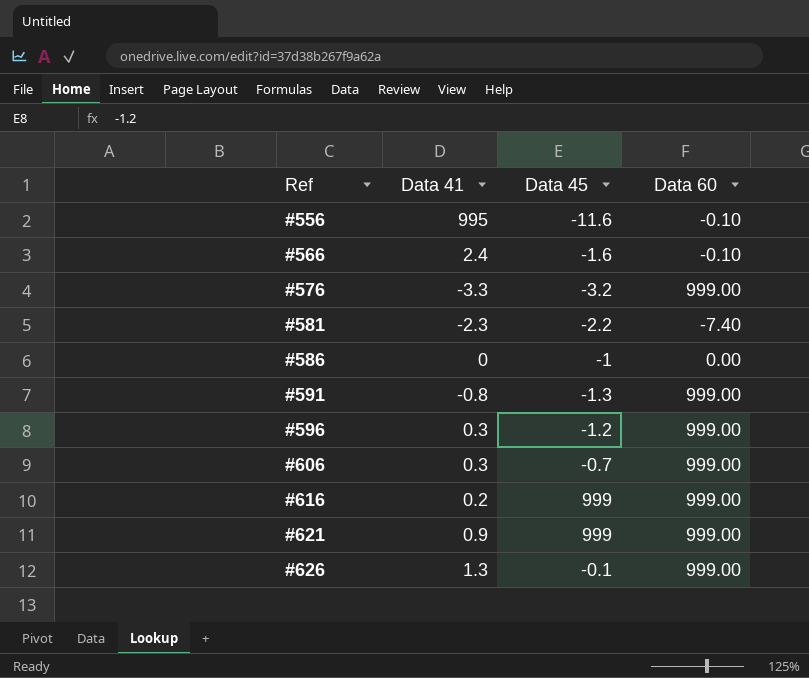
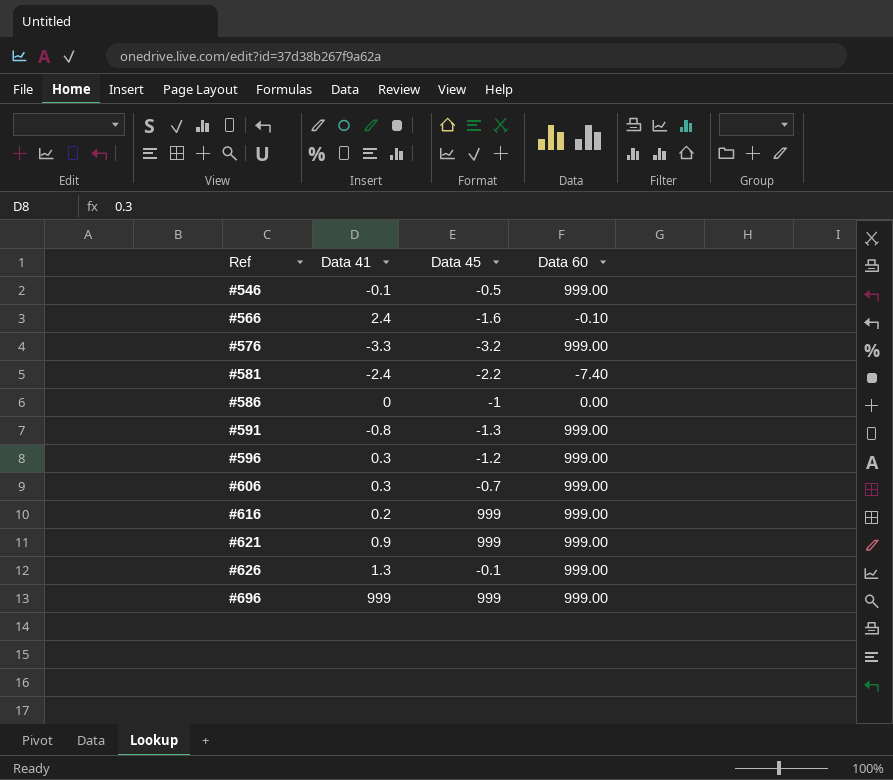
row #556: 995 | -11.6 | -0.10 -> none
row #546: none -> -0.1 | -0.5 | 999.00
#581 | Data 41: -2.3 -> -2.4
row #696: none -> 999 | 999 | 999.00

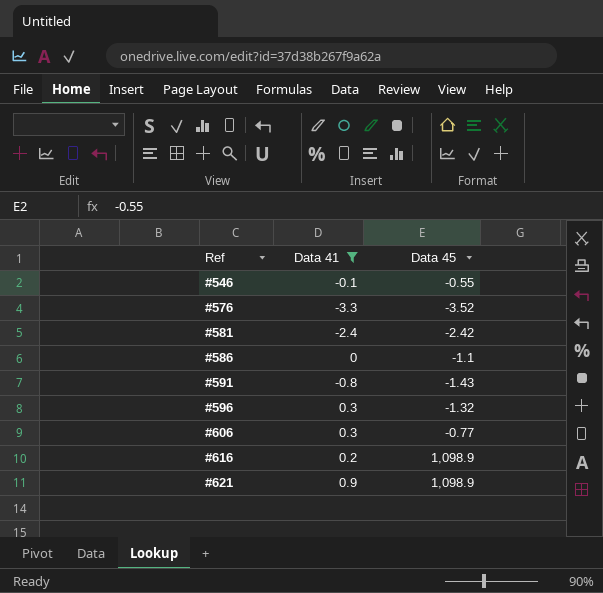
filter: none -> Data 41 <= 0.9
column Data 60 | position: 4 -> none
#546 | Data 45: -0.5 -> -0.55
#576 | Data 45: -3.2 -> -3.52
#581 | Data 45: -2.2 -> -2.42
#586 | Data 45: -1 -> -1.1
#591 | Data 45: -1.3 -> -1.43
#596 | Data 45: -1.2 -> -1.32
#606 | Data 45: -0.7 -> -0.77
#616 | Data 45: 999 -> 1,098.9
#621 | Data 45: 999 -> 1,098.9

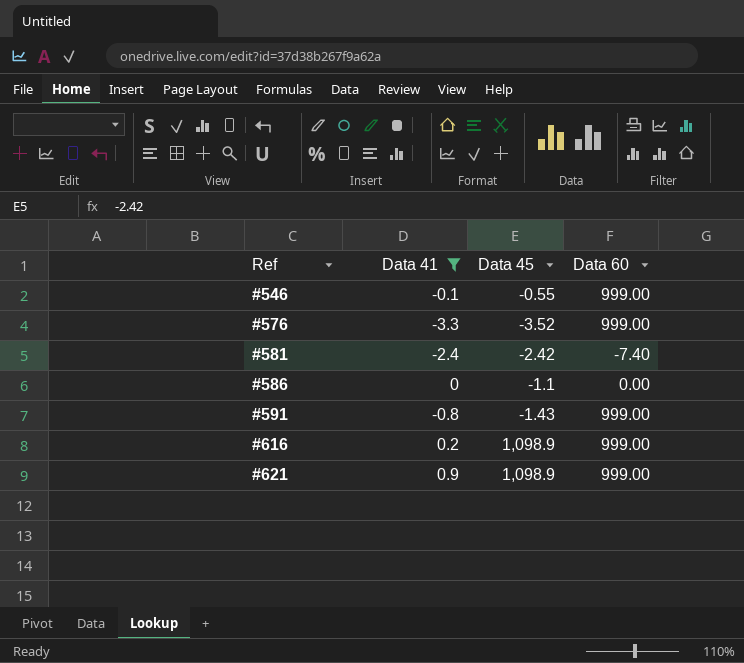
column Data 60 | position: none -> 4
row #596: 0.3 | -1.32 -> none
row #606: 0.3 | -0.77 -> none

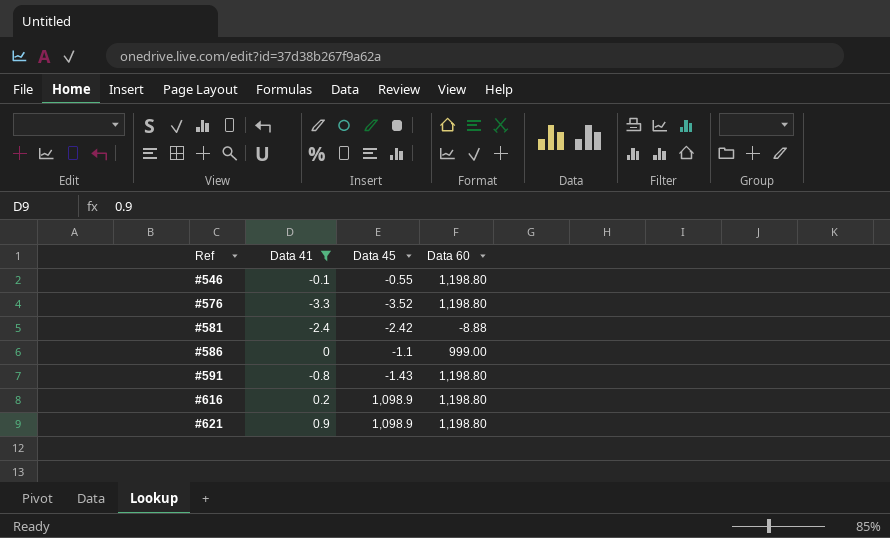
#546 | Data 60: 999.00 -> 1,198.80
#576 | Data 60: 999.00 -> 1,198.80
#581 | Data 60: -7.40 -> -8.88
#586 | Data 60: 0.00 -> 999.00
#591 | Data 60: 999.00 -> 1,198.80
#616 | Data 60: 999.00 -> 1,198.80
#621 | Data 60: 999.00 -> 1,198.80

